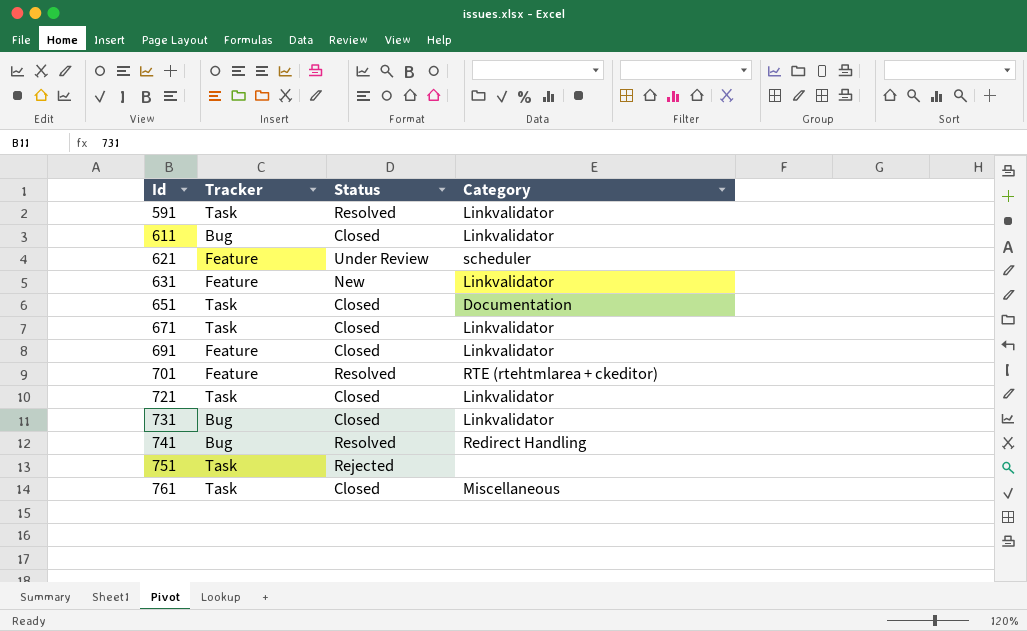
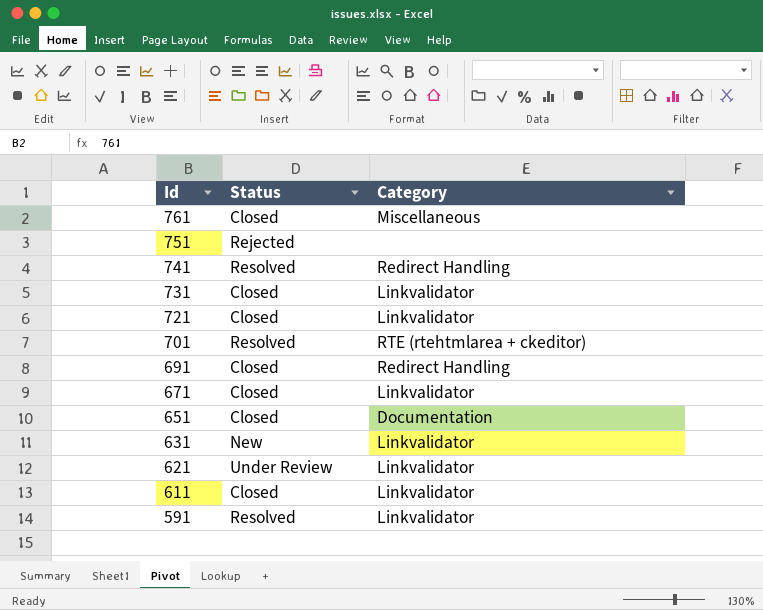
row order: Id ascending -> Id descending
column Tracker | position: 2 -> none
691 | Category: Linkvalidator -> Redirect Handling
621 | Category: scheduler -> Linkvalidator

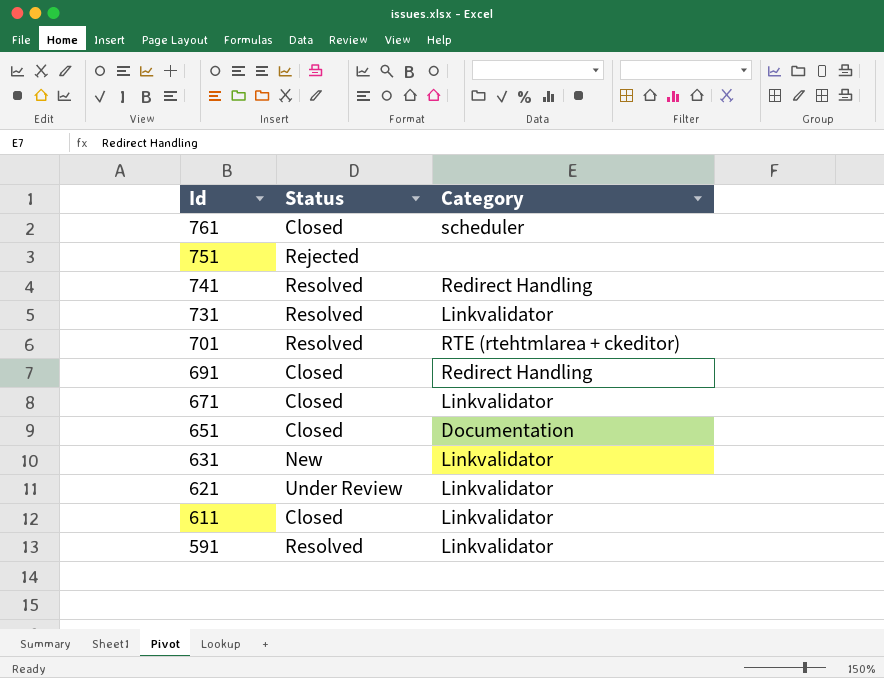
row 721: Closed | Linkvalidator -> none
761 | Category: Miscellaneous -> scheduler
731 | Status: Closed -> Resolved

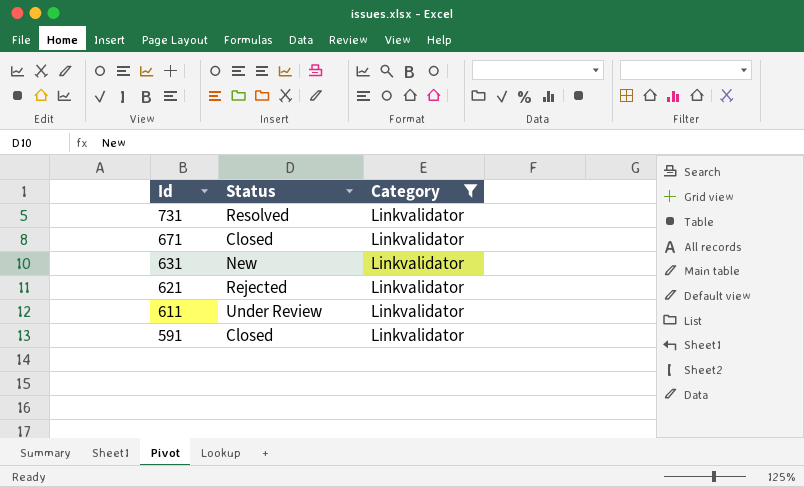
filter: none -> Category = Linkvalidator
621 | Status: Under Review -> Rejected
611 | Status: Closed -> Under Review
591 | Status: Resolved -> Closed

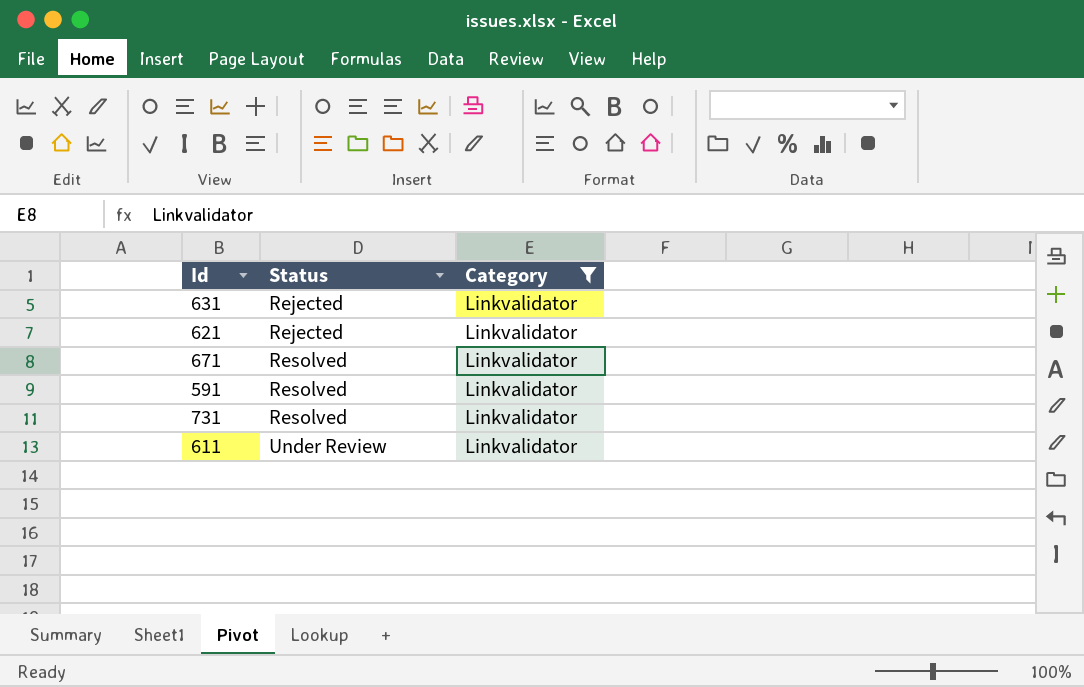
row order: Id descending -> Status ascending
631 | Status: New -> Rejected
671 | Status: Closed -> Resolved
591 | Status: Closed -> Resolved

